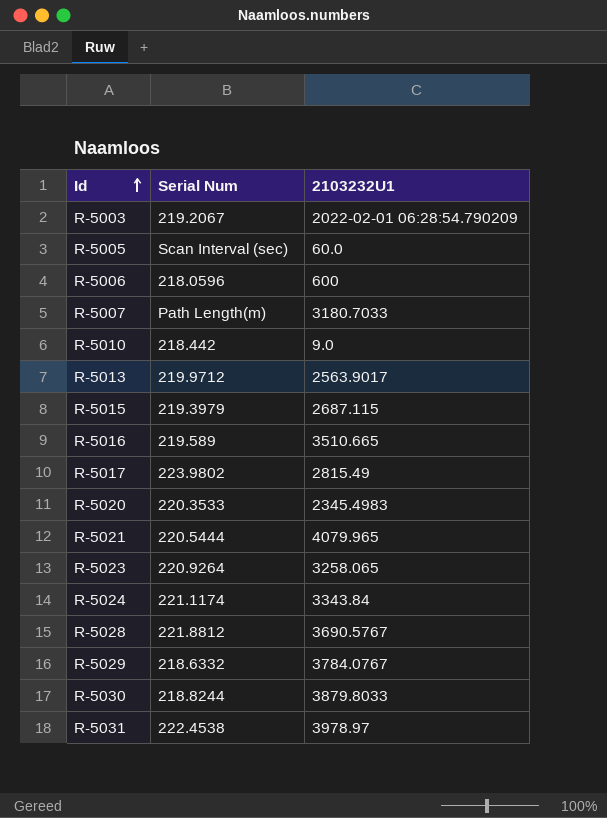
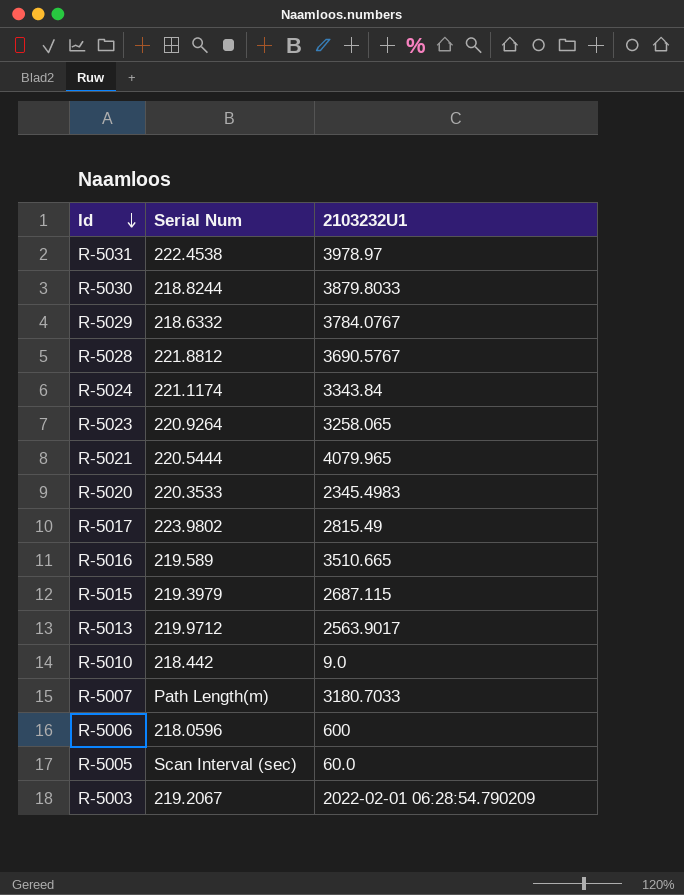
row order: Id ascending -> Id descending

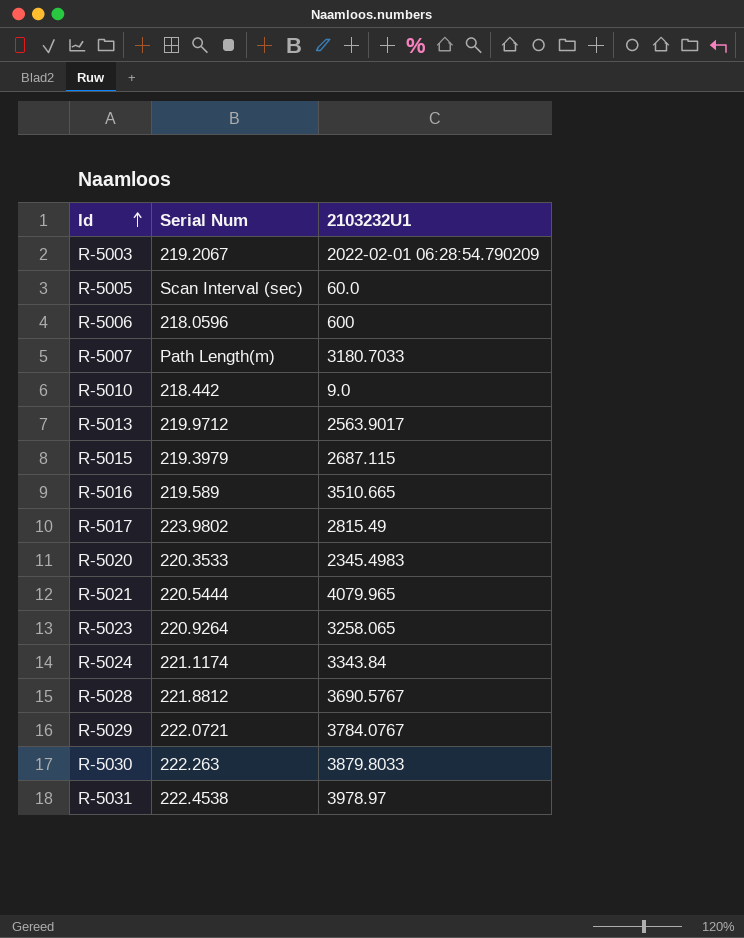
row order: Id descending -> Id ascending
R-5029 | Serial Num: 218.6332 -> 222.0721
R-5030 | Serial Num: 218.8244 -> 222.263

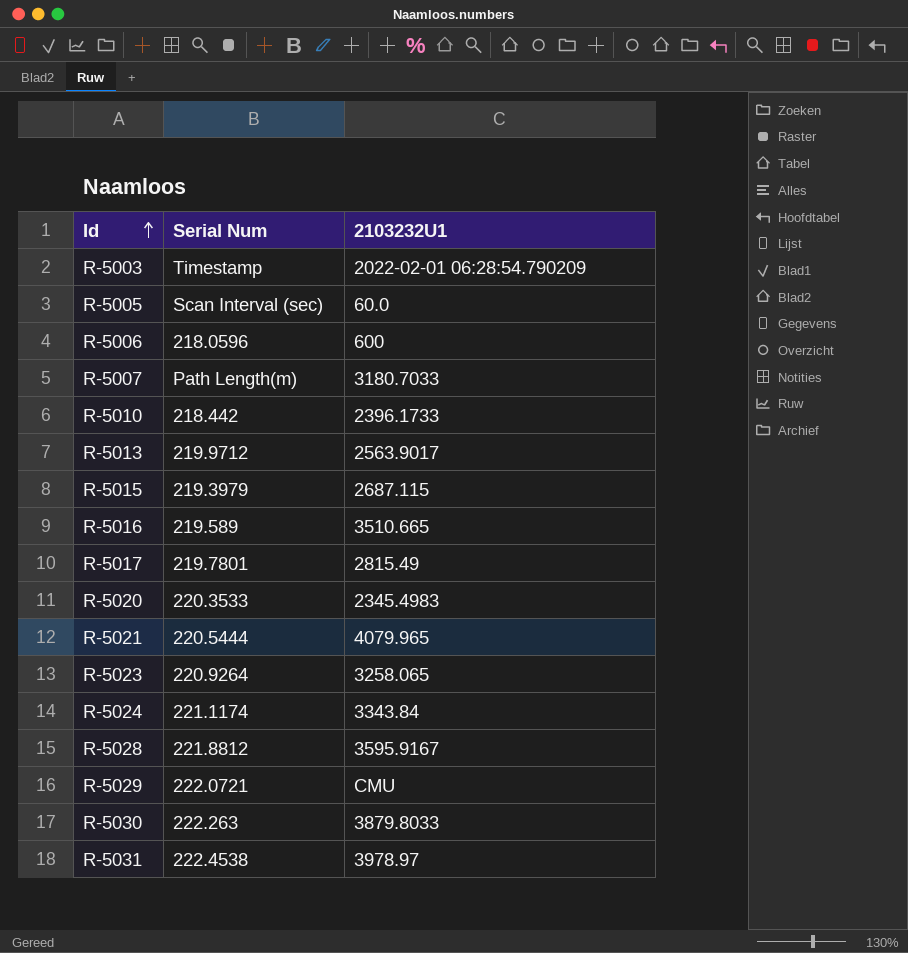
R-5003 | Serial Num: 219.2067 -> Timestamp
R-5010 | 2103232U1: 9.0 -> 2396.1733
R-5017 | Serial Num: 223.9802 -> 219.7801
R-5028 | 2103232U1: 3690.5767 -> 3595.9167
R-5029 | 2103232U1: 3784.0767 -> CMU

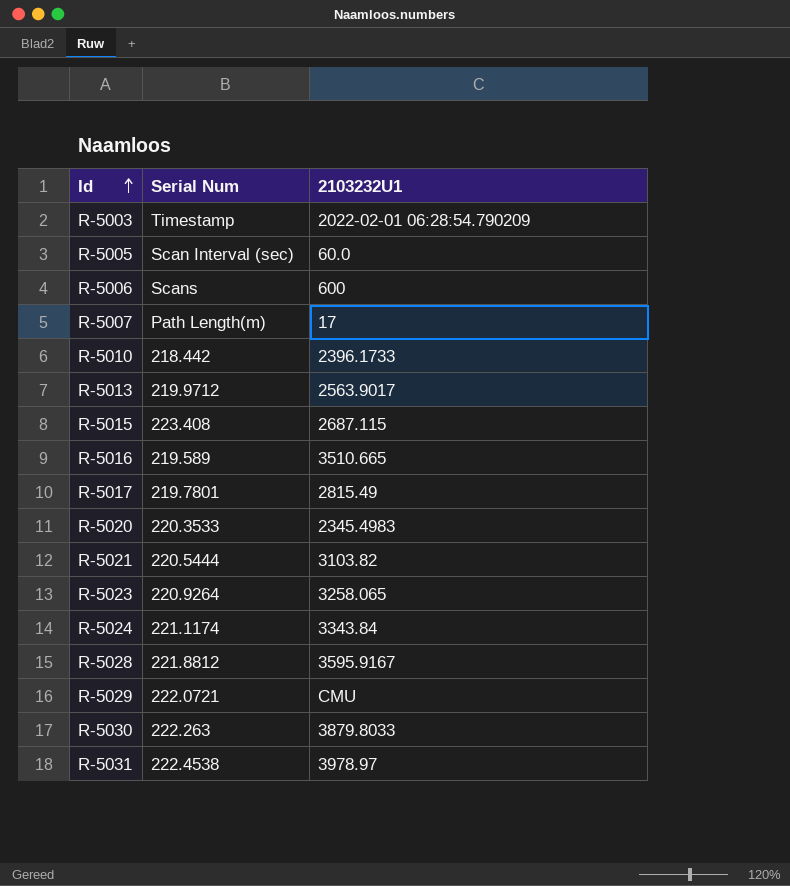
R-5006 | Serial Num: 218.0596 -> Scans
R-5007 | 2103232U1: 3180.7033 -> 17
R-5015 | Serial Num: 219.3979 -> 223.408
R-5021 | 2103232U1: 4079.965 -> 3103.82

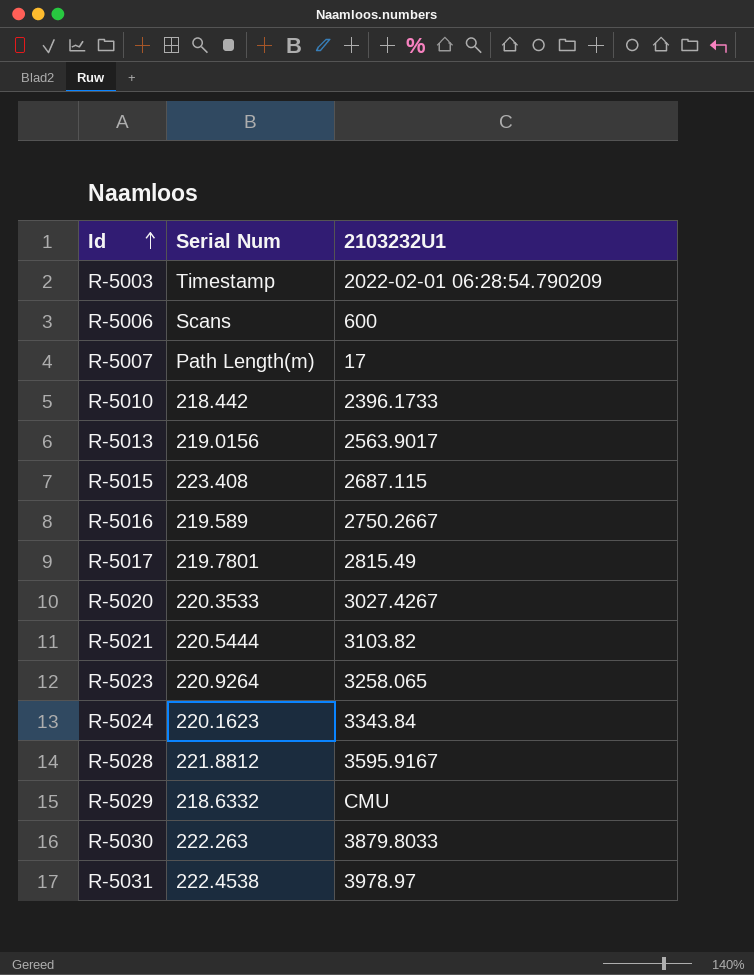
row R-5005: Scan Interval (sec) | 60.0 -> none
R-5013 | Serial Num: 219.9712 -> 219.0156
R-5016 | 2103232U1: 3510.665 -> 2750.2667
R-5020 | 2103232U1: 2345.4983 -> 3027.4267
R-5024 | Serial Num: 221.1174 -> 220.1623
R-5029 | Serial Num: 222.0721 -> 218.6332

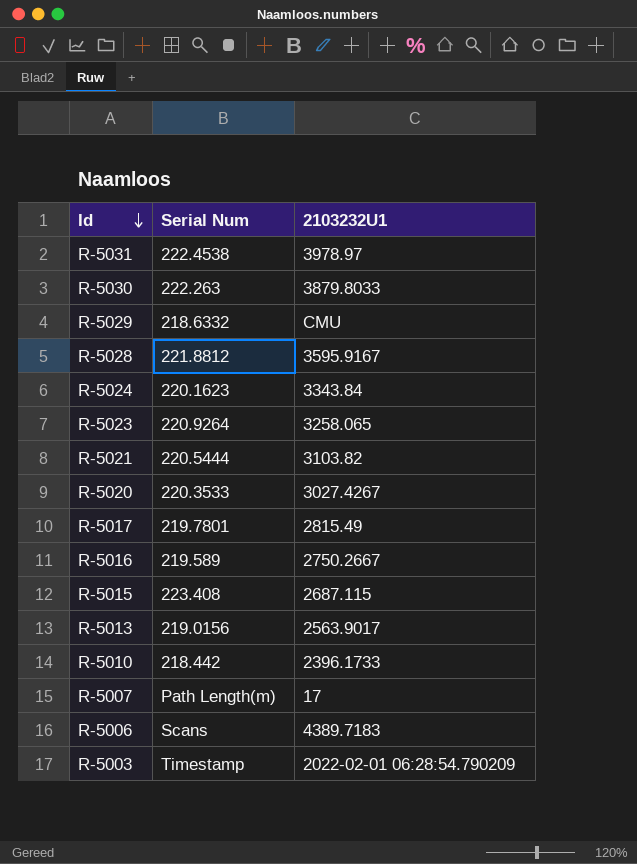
row order: Id ascending -> Id descending
R-5006 | 2103232U1: 600 -> 4389.7183

